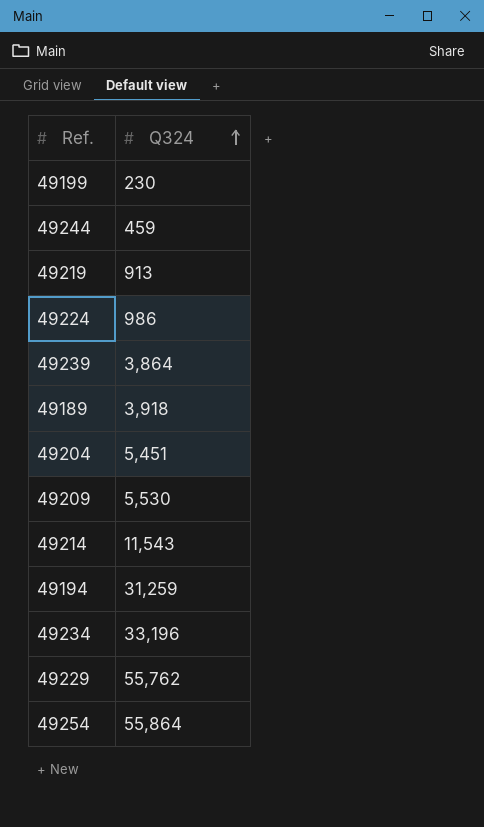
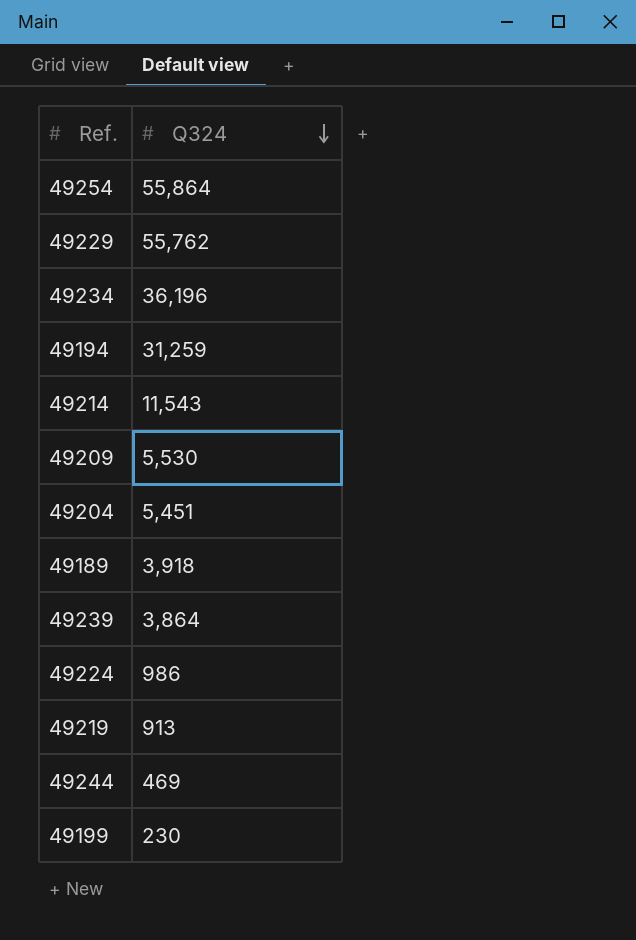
row order: Q324 ascending -> Q324 descending
49234 | Q324: 33,196 -> 36,196
49244 | Q324: 459 -> 469

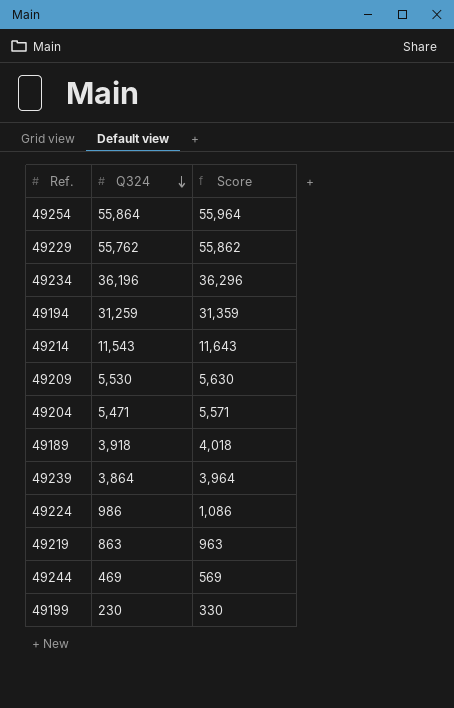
column Score | formula: none -> [Q324] + 100
49204 | Q324: 5,451 -> 5,471
49219 | Q324: 913 -> 863

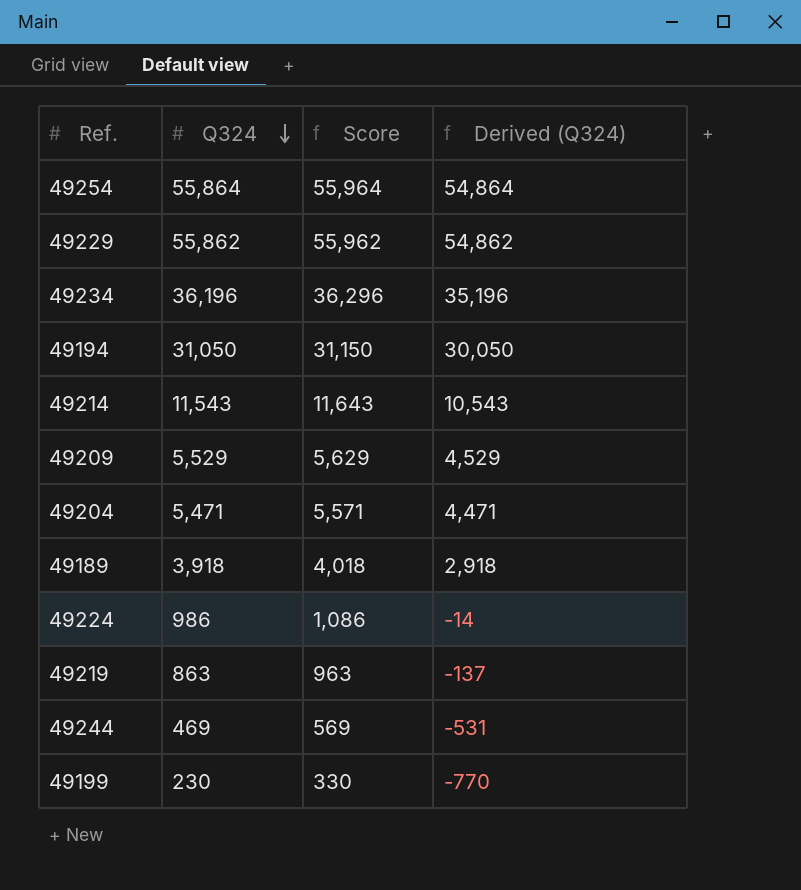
column Derived (Q324) | formula: none -> [Q324] - 1000
row 49239: 3,864 | 3,964 -> none
49229 | Q324: 55,762 -> 55,862
49229 | Score: 55,862 -> 55,962
49194 | Q324: 31,259 -> 31,050
49194 | Score: 31,359 -> 31,150
49209 | Q324: 5,530 -> 5,529
49209 | Score: 5,630 -> 5,629

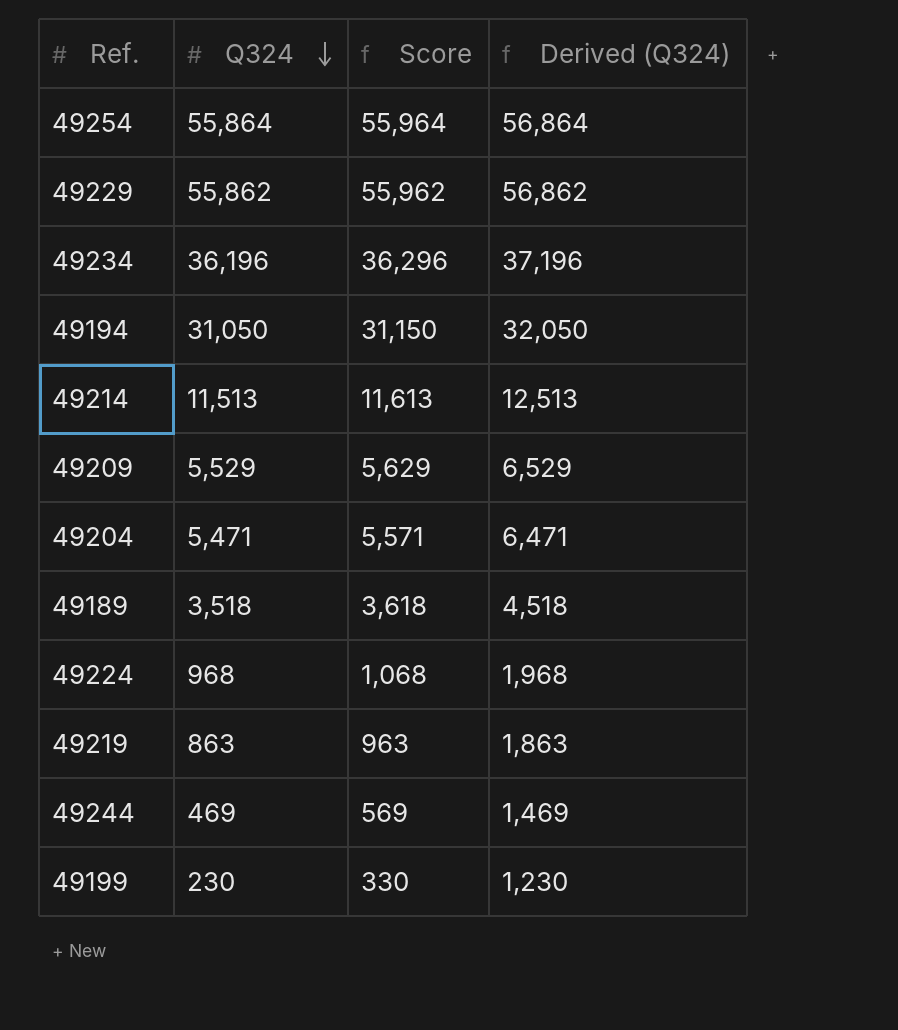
column Derived (Q324) | formula: [Q324] - 1000 -> [Q324] + 1000
49214 | Q324: 11,543 -> 11,513
49214 | Score: 11,643 -> 11,613
49189 | Q324: 3,918 -> 3,518
49189 | Score: 4,018 -> 3,618
49224 | Q324: 986 -> 968
49224 | Score: 1,086 -> 1,068

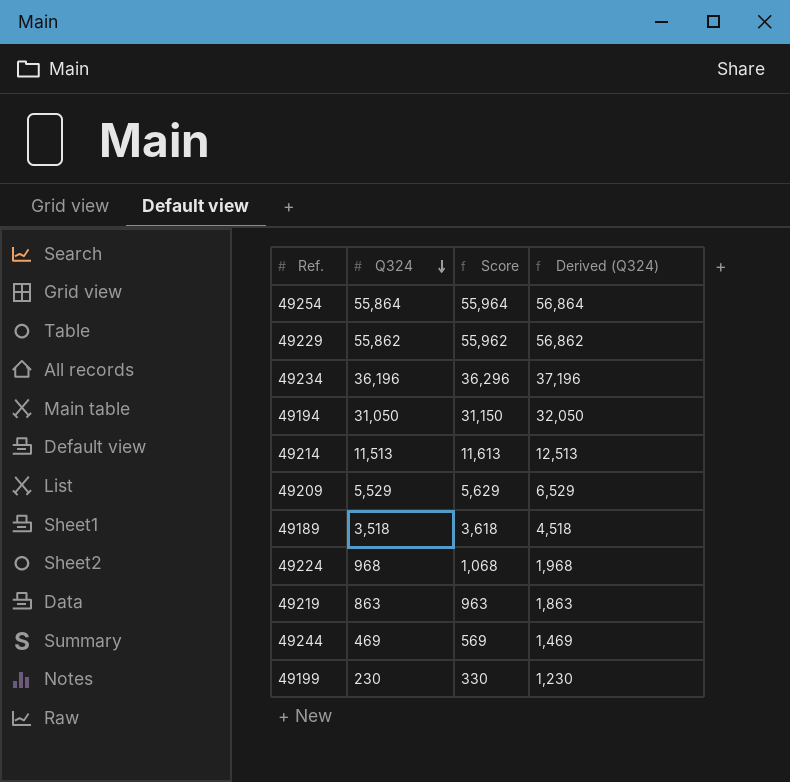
row 49204: 5,471 | 5,571 | 6,471 -> none

